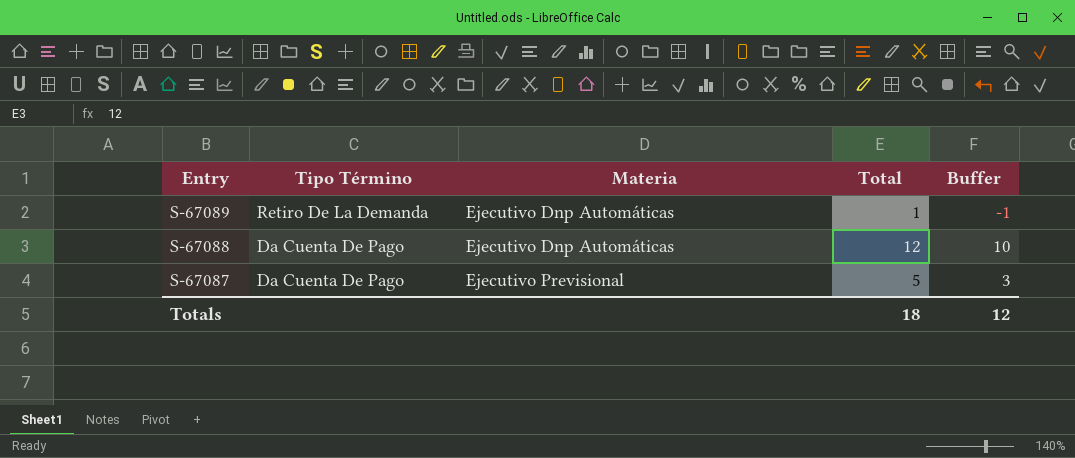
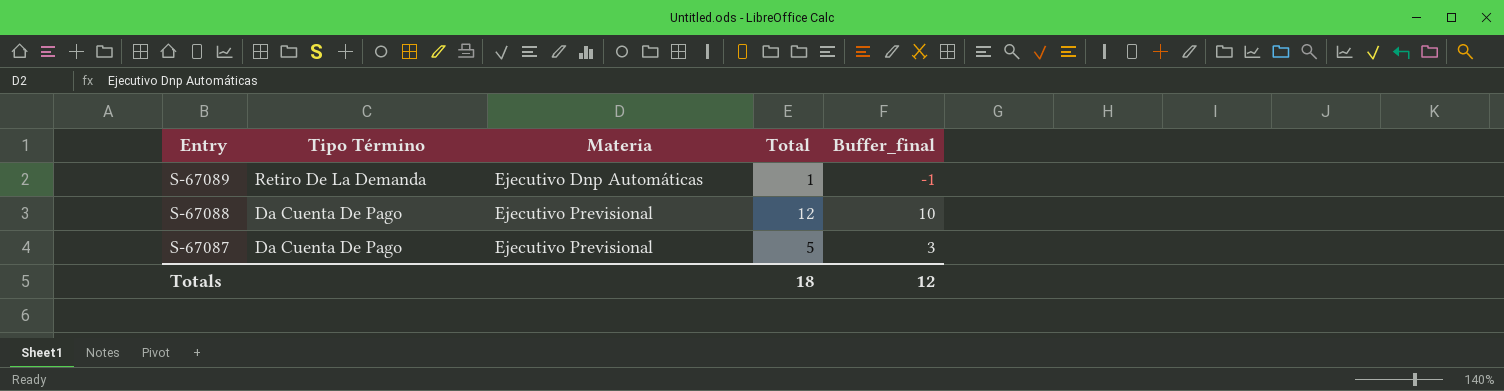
column name: Buffer -> Buffer_final
S-67088 | Materia: Ejecutivo Dnp Automáticas -> Ejecutivo Previsional

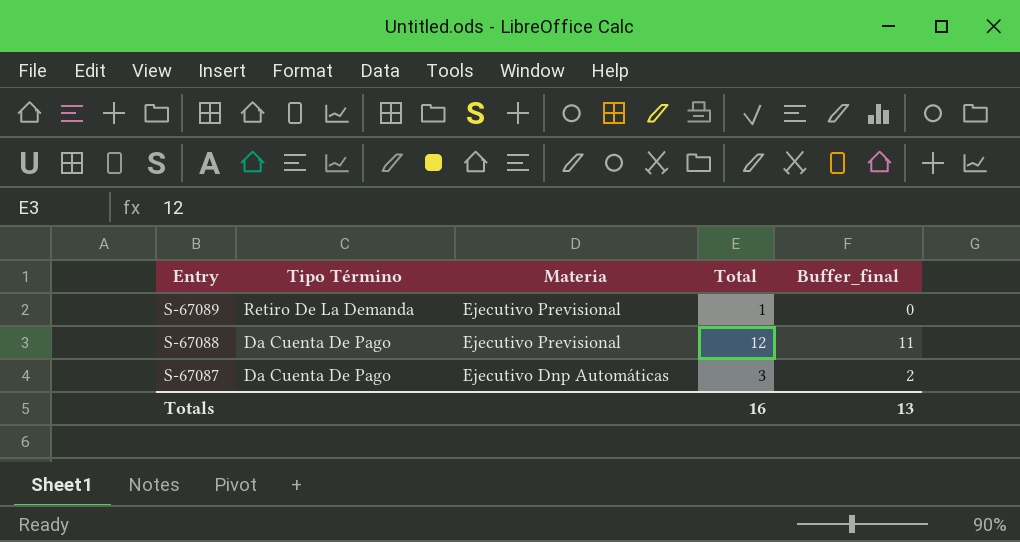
column Buffer_final | formula: [Total] - 2 -> [Total] - 1
S-67089 | Materia: Ejecutivo Dnp Automáticas -> Ejecutivo Previsional
S-67087 | Materia: Ejecutivo Previsional -> Ejecutivo Dnp Automáticas
S-67087 | Total: 5 -> 3
Totals | Total: 18 -> 16
Totals | Buffer_final: 12 -> 13

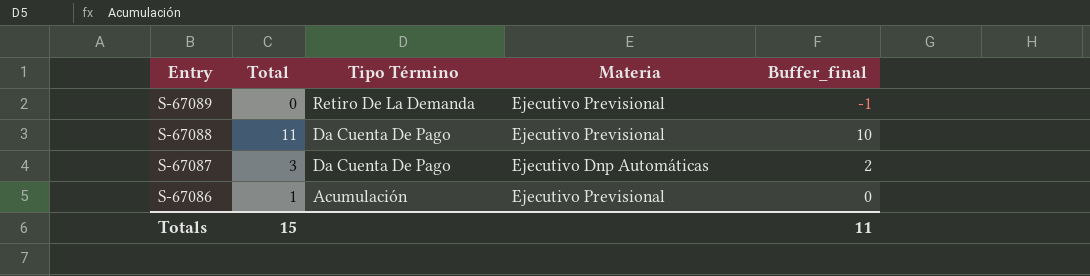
column Total | position: 4 -> 2
S-67089 | Total: 1 -> 0
S-67089 | Buffer_final: 0 -> -1
S-67088 | Total: 12 -> 11
S-67088 | Buffer_final: 11 -> 10
row S-67086: none -> 1 | Acumulación | Ejecutivo Previsional | 0
Totals | Total: 16 -> 15
Totals | Buffer_final: 13 -> 11

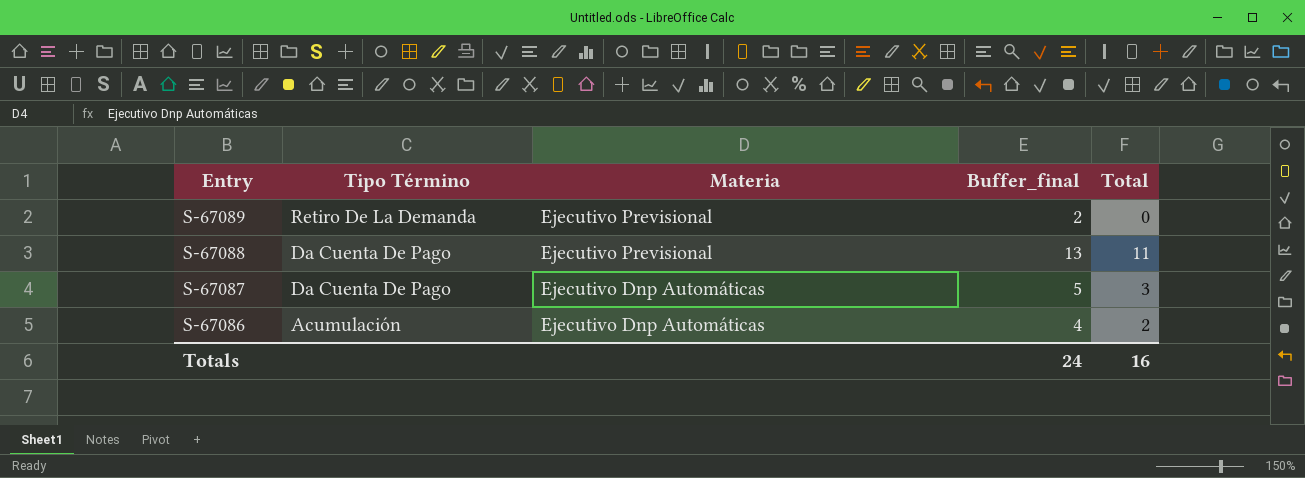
column Buffer_final | formula: [Total] - 1 -> [Total] + 2
column Total | position: 2 -> 5
S-67086 | Materia: Ejecutivo Previsional -> Ejecutivo Dnp Automáticas
S-67086 | Total: 1 -> 2
Totals | Buffer_final: 11 -> 24
Totals | Total: 15 -> 16

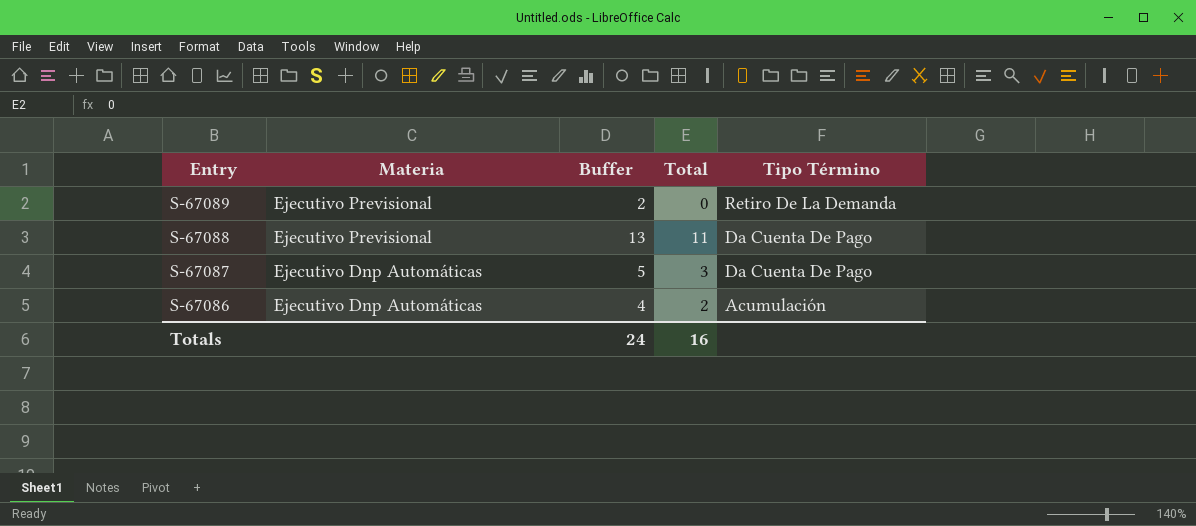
column name: Buffer_final -> Buffer
column Tipo Término | position: 2 -> 5

